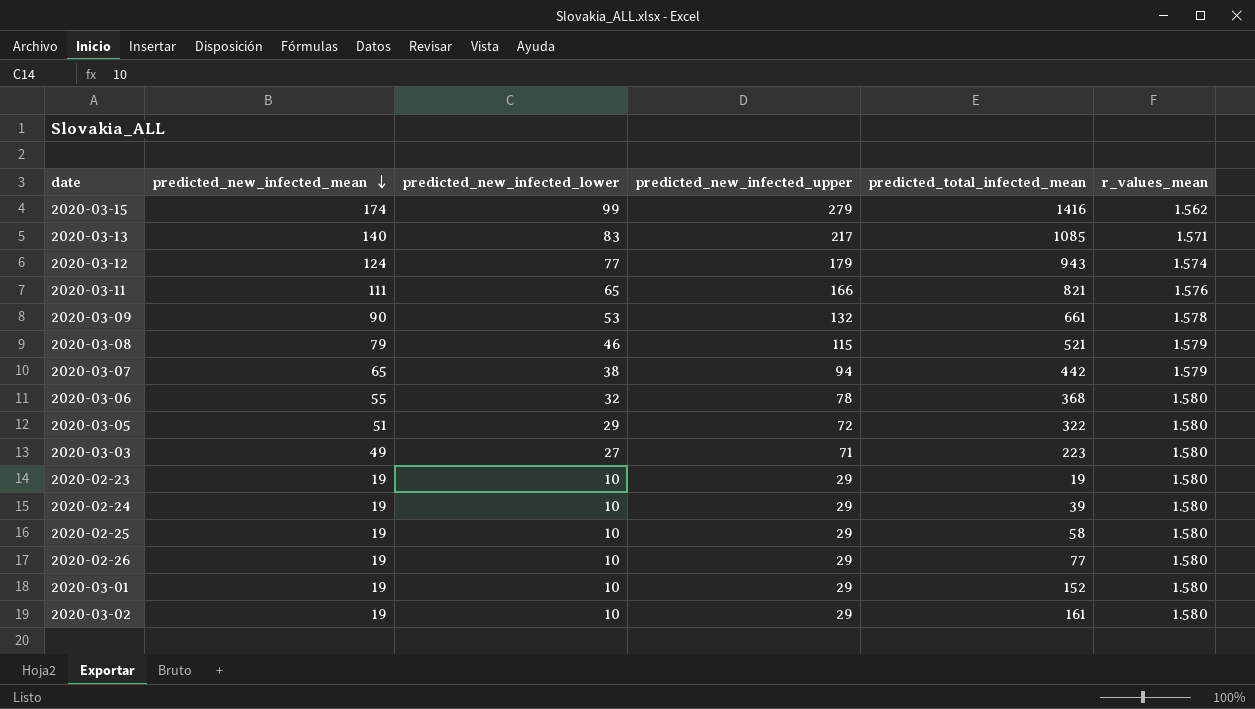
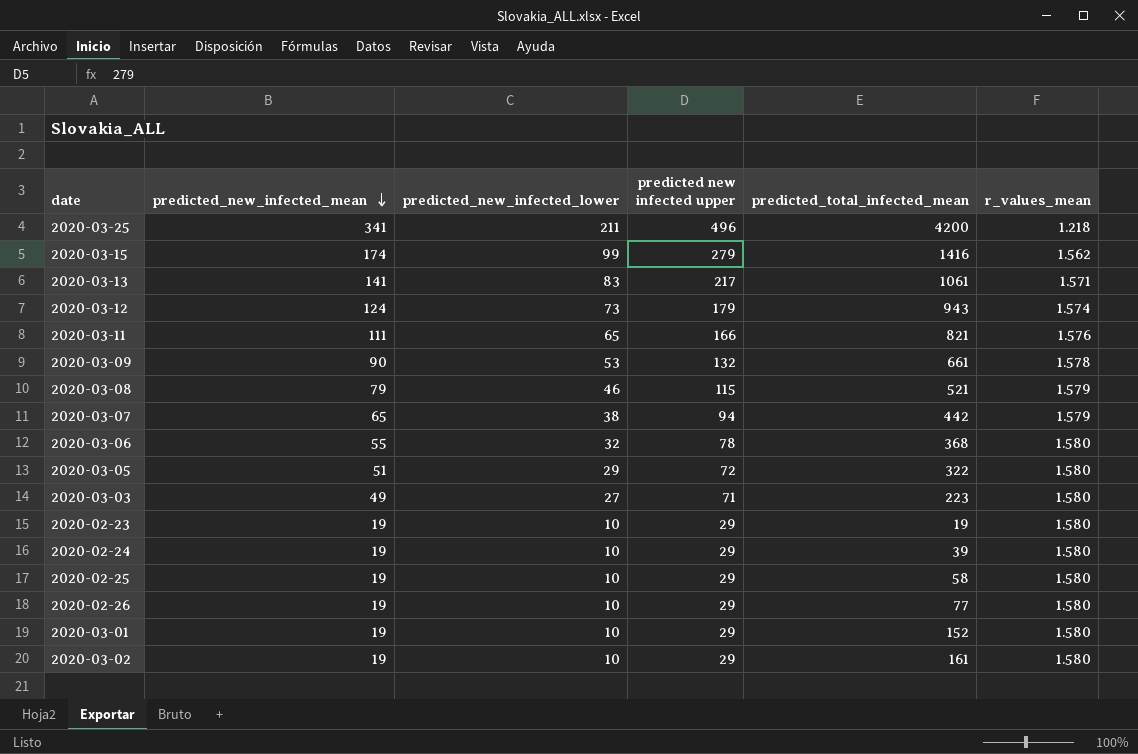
column name: predicted_new_infected_upper -> predicted new infected upper
row 2020-03-25: none -> 341 | 211 | 496 | 4200 | 1.218
2020-03-13 | predicted_new_infected_mean: 140 -> 141
2020-03-13 | predicted_total_infected_mean: 1085 -> 1061
2020-03-12 | predicted_new_infected_lower: 77 -> 73

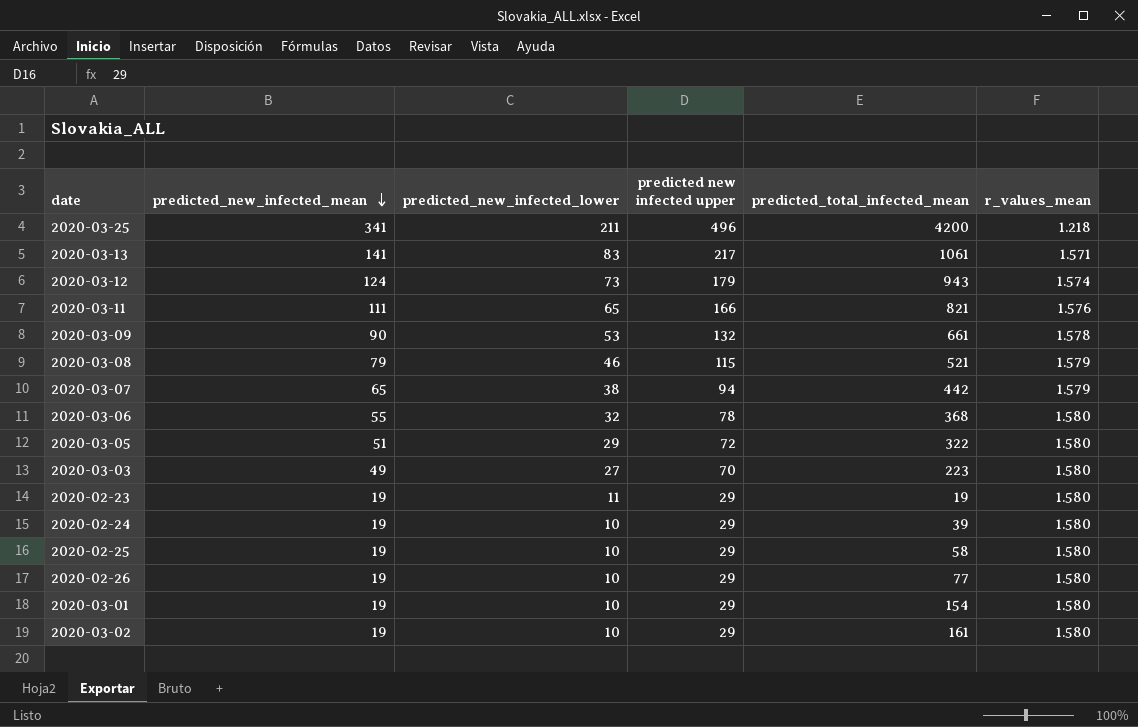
row 2020-03-15: 174 | 99 | 279 | 1416 | 1.562 -> none
2020-03-03 | predicted new infected upper: 71 -> 70
2020-02-23 | predicted_new_infected_lower: 10 -> 11
2020-03-01 | predicted_total_infected_mean: 152 -> 154

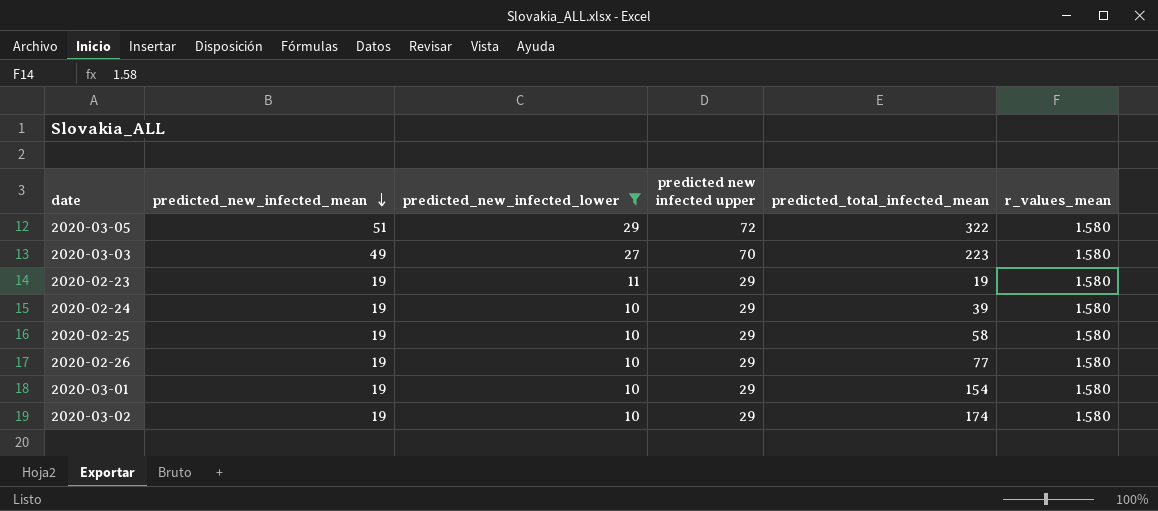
filter: none -> predicted_new_infected_lower <= 29
2020-03-02 | predicted_total_infected_mean: 161 -> 174

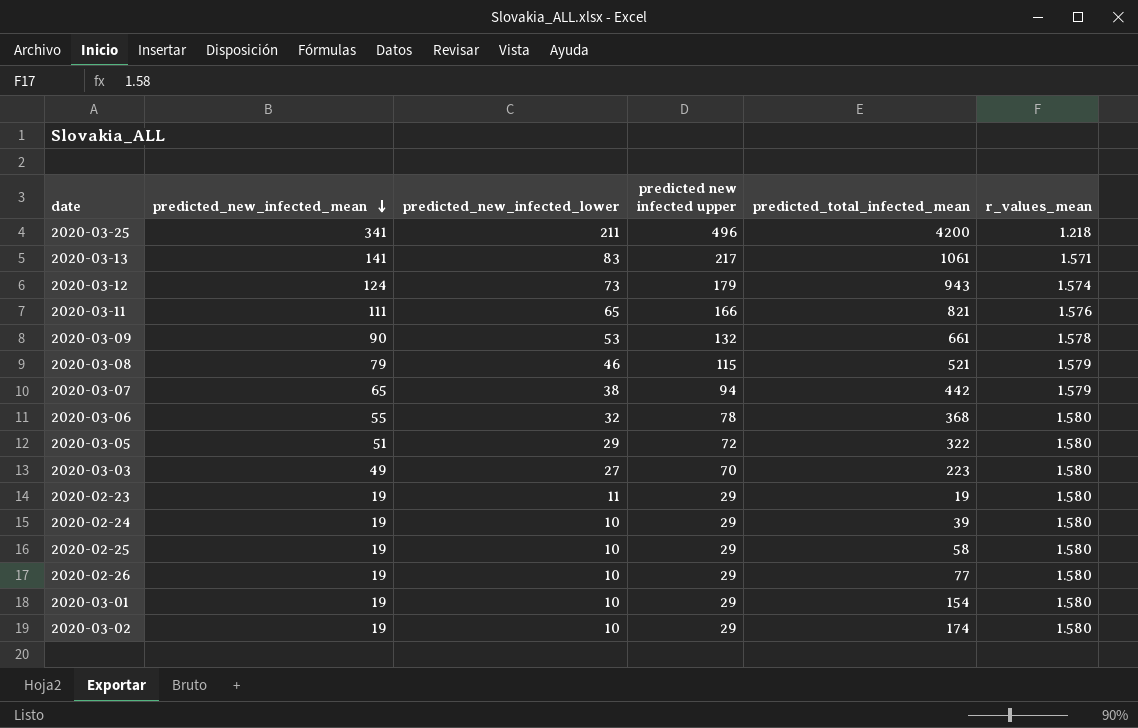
filter: predicted_new_infected_lower <= 29 -> none

